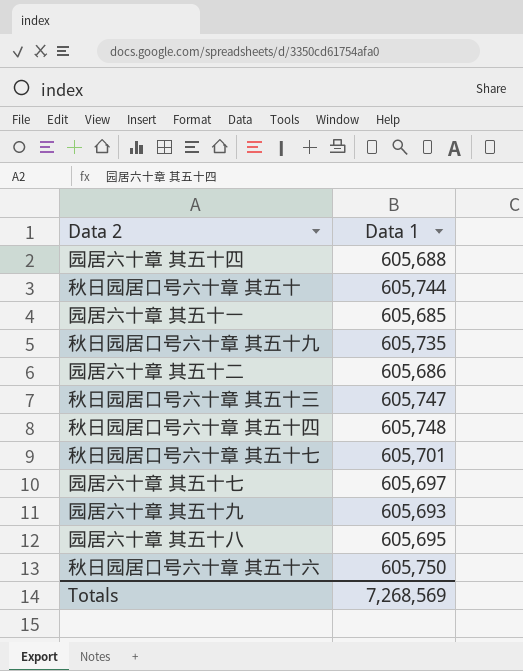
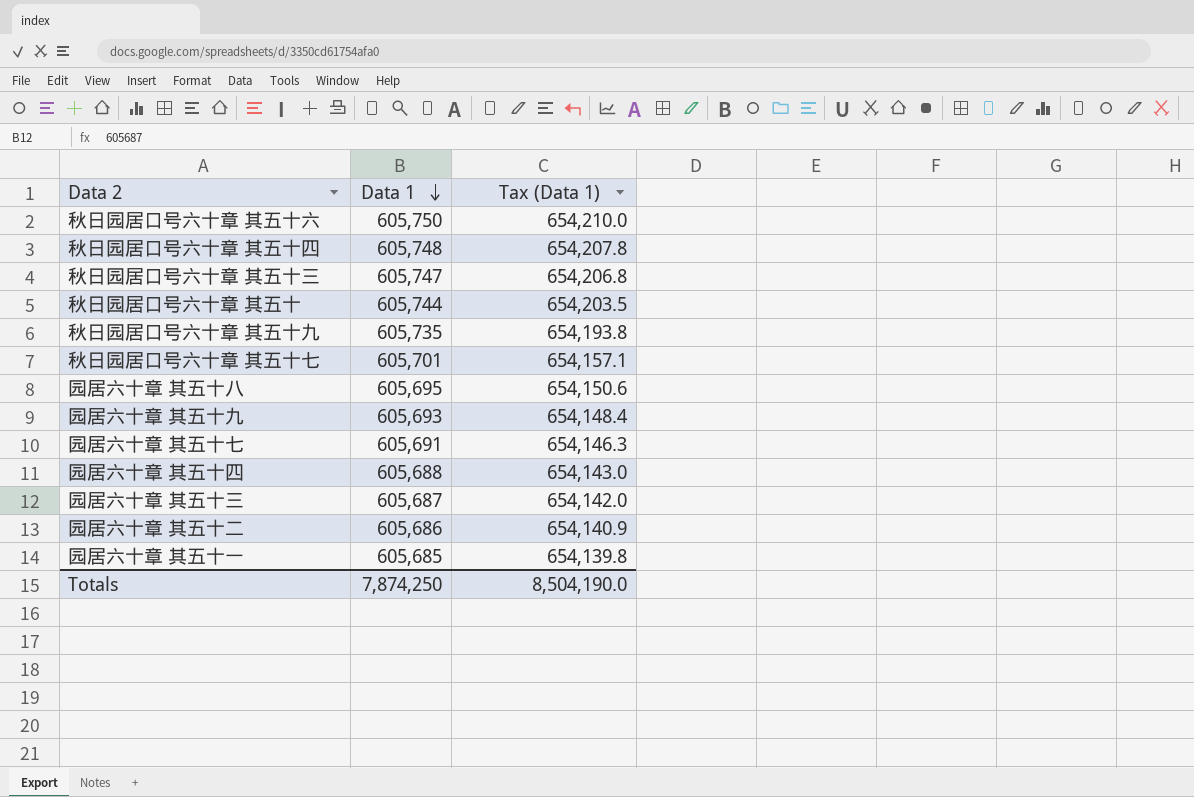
row order: none -> Data 1 descending
column Tax (Data 1) | formula: none -> [Data 1] * 1.08
园居六十章 其五十七 | Data 1: 605,697 -> 605,691
row 园居六十章 其五十三: none -> 605,687 | 654,142.0
Totals | Data 1: 7,268,569 -> 7,874,250

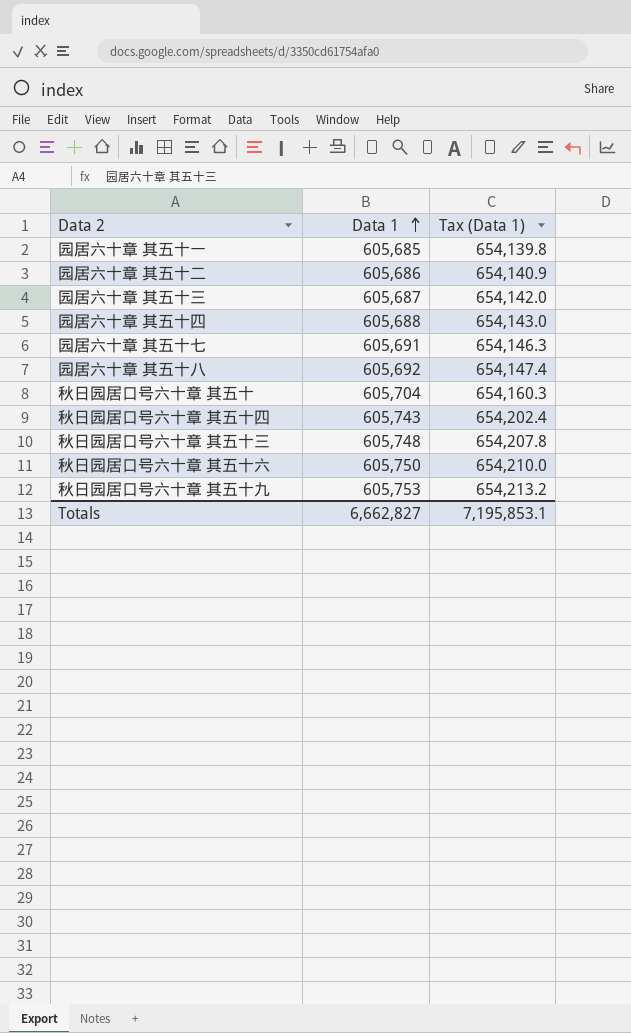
row order: Data 1 descending -> Data 1 ascending
row 秋日园居口号六十章 其五十七: 605,701 | 654,157.1 -> none
row 园居六十章 其五十九: 605,693 | 654,148.4 -> none
园居六十章 其五十八 | Data 1: 605,695 -> 605,692
园居六十章 其五十八 | Tax (Data 1): 654,150.6 -> 654,147.4
秋日园居口号六十章 其五十 | Data 1: 605,744 -> 605,704
秋日园居口号六十章 其五十 | Tax (Data 1): 654,203.5 -> 654,160.3
秋日园居口号六十章 其五十四 | Data 1: 605,748 -> 605,743
秋日园居口号六十章 其五十四 | Tax (Data 1): 654,207.8 -> 654,202.4
秋日园居口号六十章 其五十三 | Data 1: 605,747 -> 605,748
秋日园居口号六十章 其五十三 | Tax (Data 1): 654,206.8 -> 654,207.8
秋日园居口号六十章 其五十九 | Data 1: 605,735 -> 605,753
秋日园居口号六十章 其五十九 | Tax (Data 1): 654,193.8 -> 654,213.2
Totals | Data 1: 7,874,250 -> 6,662,827
Totals | Tax (Data 1): 8,504,190.0 -> 7,195,853.1

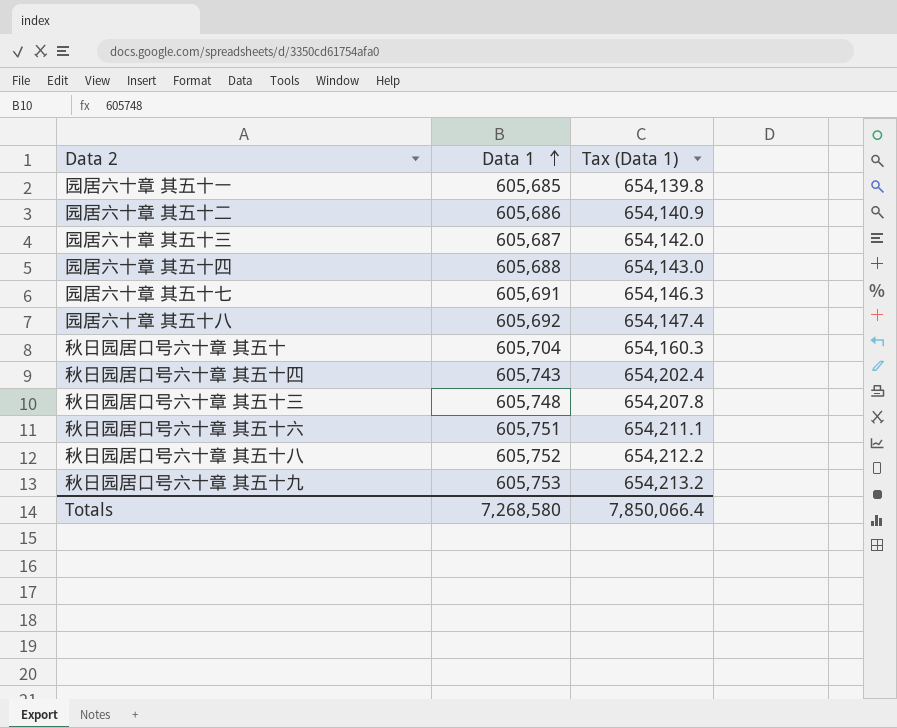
秋日园居口号六十章 其五十六 | Data 1: 605,750 -> 605,751
秋日园居口号六十章 其五十六 | Tax (Data 1): 654,210.0 -> 654,211.1
row 秋日园居口号六十章 其五十八: none -> 605,752 | 654,212.2
Totals | Data 1: 6,662,827 -> 7,268,580
Totals | Tax (Data 1): 7,195,853.1 -> 7,850,066.4

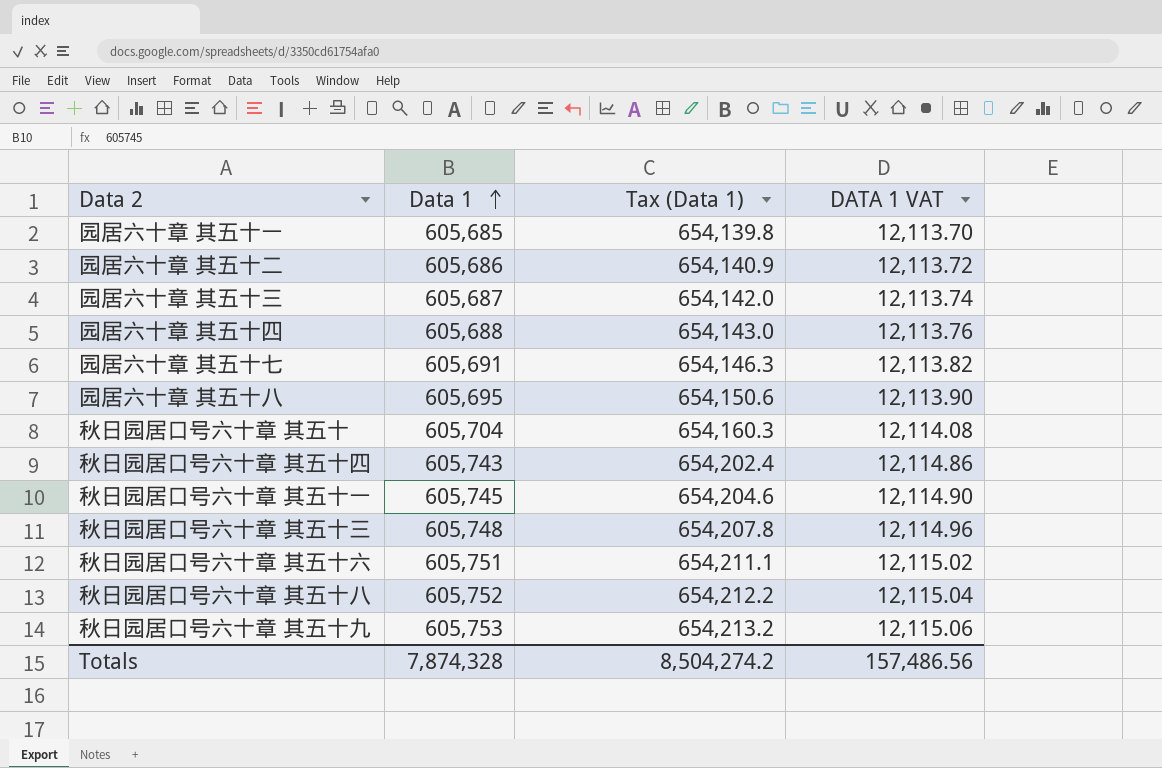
column DATA 1 VAT | formula: none -> [Data 1] * 0.02
园居六十章 其五十八 | Data 1: 605,692 -> 605,695
园居六十章 其五十八 | Tax (Data 1): 654,147.4 -> 654,150.6
row 秋日园居口号六十章 其五十一: none -> 605,745 | 654,204.6 | 12,114.90
Totals | Data 1: 7,268,580 -> 7,874,328
Totals | Tax (Data 1): 7,850,066.4 -> 8,504,274.2

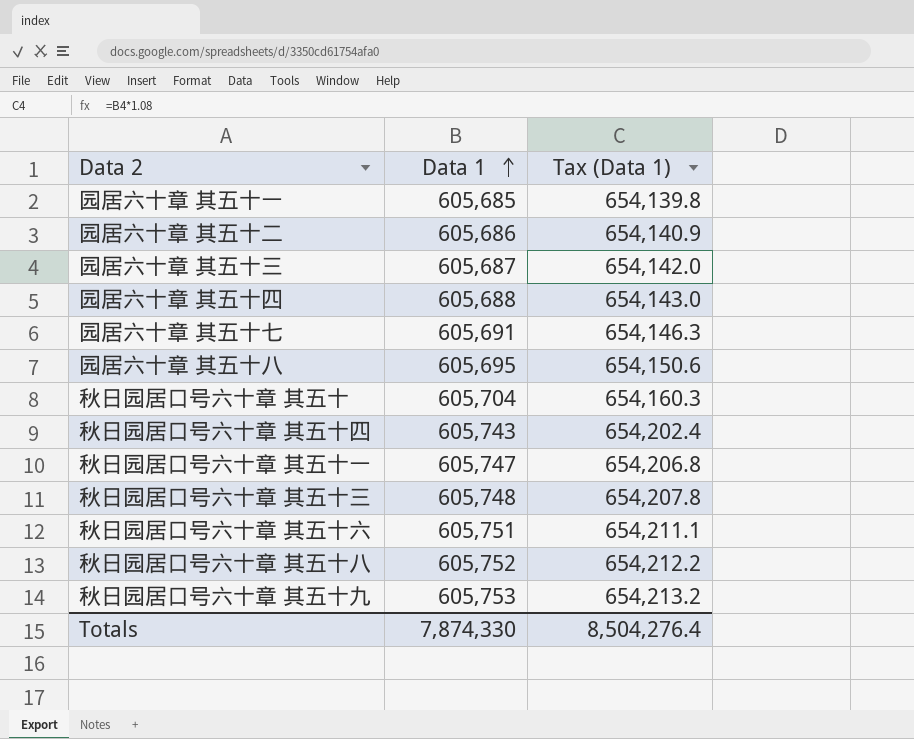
column DATA 1 VAT | formula: [Data 1] * 0.02 -> none
秋日园居口号六十章 其五十一 | Data 1: 605,745 -> 605,747
秋日园居口号六十章 其五十一 | Tax (Data 1): 654,204.6 -> 654,206.8
Totals | Data 1: 7,874,328 -> 7,874,330
Totals | Tax (Data 1): 8,504,274.2 -> 8,504,276.4

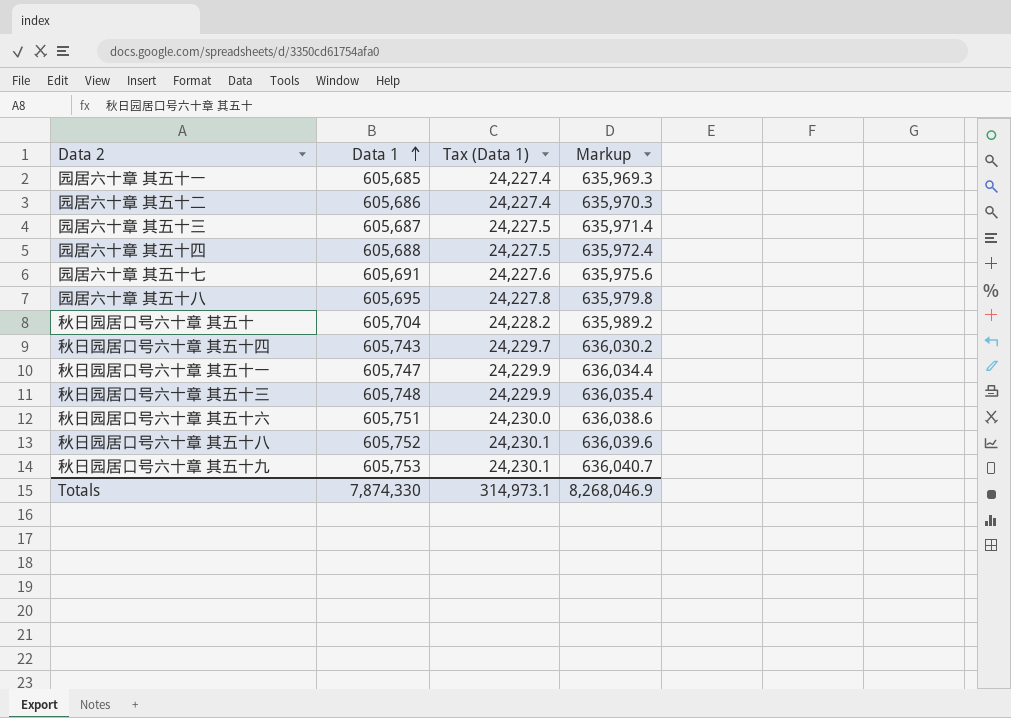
column Tax (Data 1) | formula: [Data 1] * 1.08 -> [Data 1] * 0.04
column Markup | formula: none -> [Data 1] * 1.05
Totals | Tax (Data 1): 8,504,276.4 -> 314,973.1

